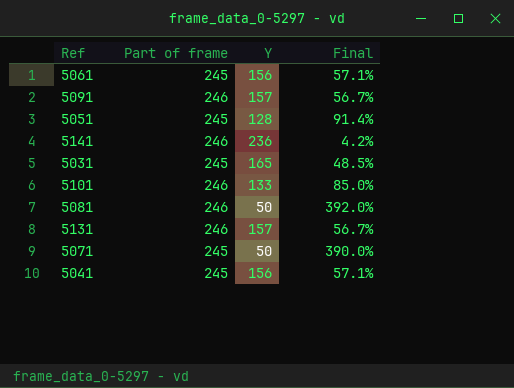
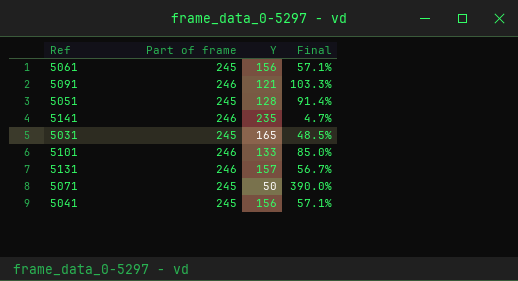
row 5081: 246 | 50 | 392.0% -> none
5091 | Y: 157 -> 121
5091 | Final: 56.7% -> 103.3%
5141 | Y: 236 -> 235
5141 | Final: 4.2% -> 4.7%

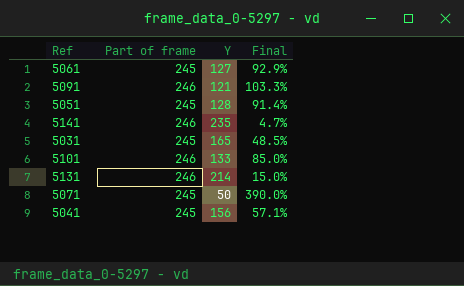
5061 | Y: 156 -> 127
5061 | Final: 57.1% -> 92.9%
5131 | Y: 157 -> 214
5131 | Final: 56.7% -> 15.0%

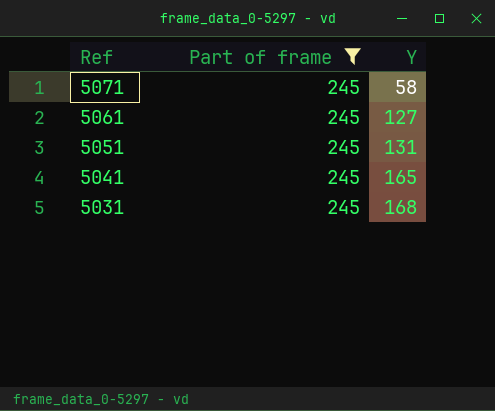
filter: none -> Part of frame = 245
row order: none -> Ref descending
column Final | formula: ([Part of frame] - [Y]) / [Y] -> none
5071 | Y: 50 -> 58
5051 | Y: 128 -> 131
5041 | Y: 156 -> 165
5031 | Y: 165 -> 168

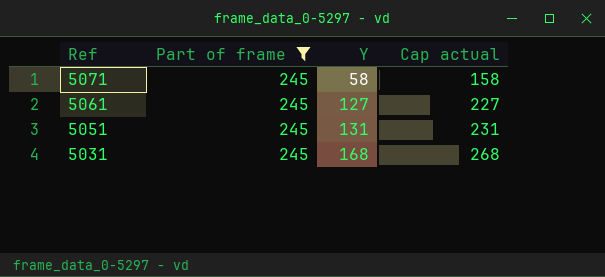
column Cap actual | formula: none -> [Y] + 100
row 5041: 245 | 165 -> none

